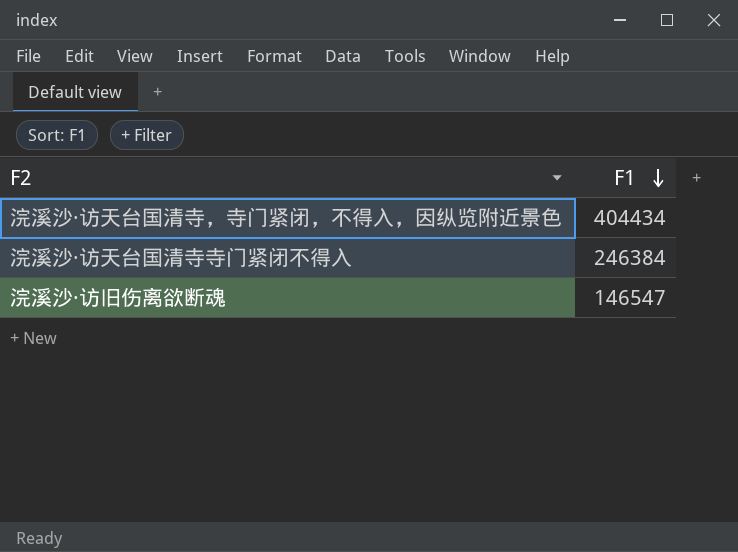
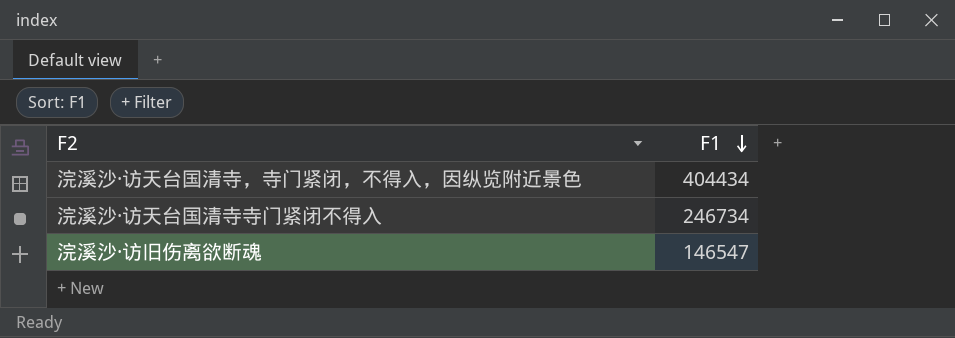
浣溪沙·访天台国清寺寺门紧闭不得入 | F1: 246384 -> 246734

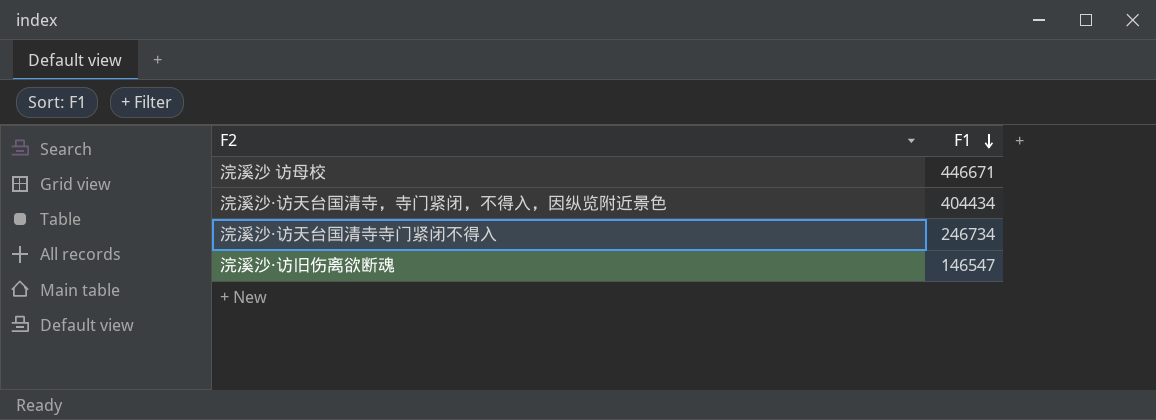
row 浣溪沙 访母校: none -> 446671

